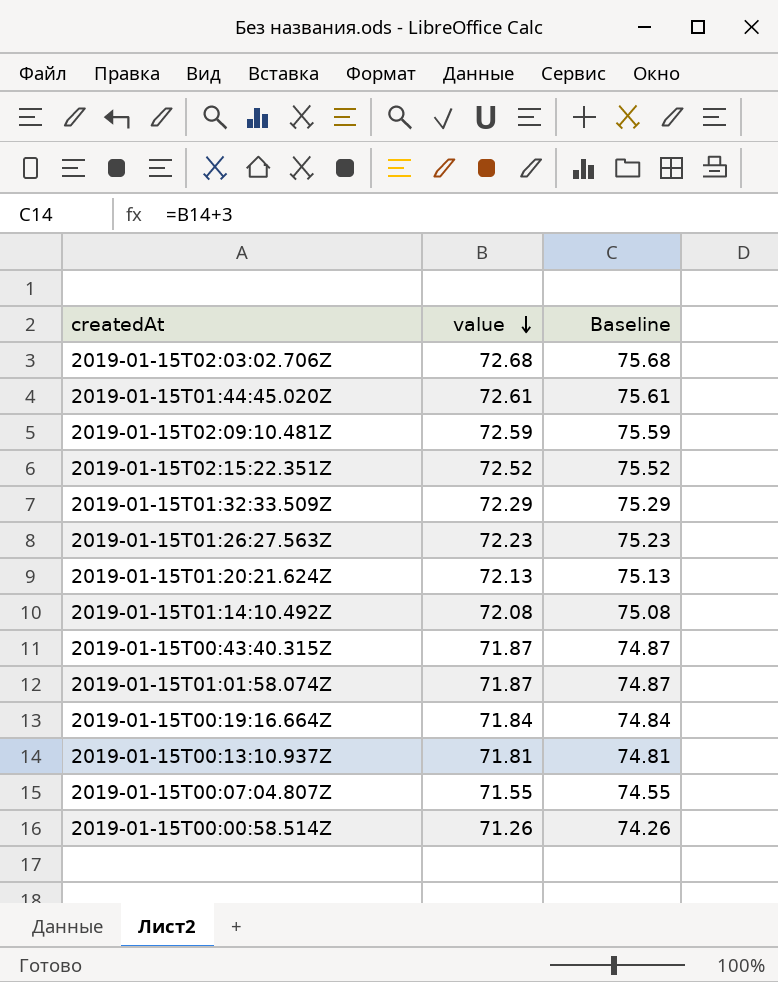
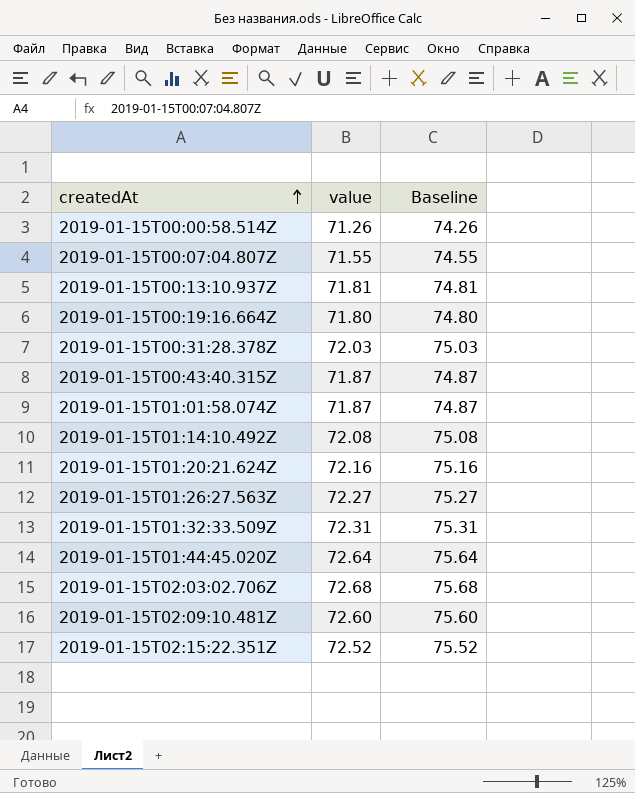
row order: value descending -> createdAt ascending
2019-01-15T00:19:16.664Z | value: 71.84 -> 71.80
2019-01-15T00:19:16.664Z | Baseline: 74.84 -> 74.80
row 2019-01-15T00:31:28.378Z: none -> 72.03 | 75.03
2019-01-15T01:20:21.624Z | value: 72.13 -> 72.16
2019-01-15T01:20:21.624Z | Baseline: 75.13 -> 75.16
2019-01-15T01:26:27.563Z | value: 72.23 -> 72.27
2019-01-15T01:26:27.563Z | Baseline: 75.23 -> 75.27
2019-01-15T01:32:33.509Z | value: 72.29 -> 72.31
2019-01-15T01:32:33.509Z | Baseline: 75.29 -> 75.31
2019-01-15T01:44:45.020Z | value: 72.61 -> 72.64
2019-01-15T01:44:45.020Z | Baseline: 75.61 -> 75.64
2019-01-15T02:09:10.481Z | value: 72.59 -> 72.60
2019-01-15T02:09:10.481Z | Baseline: 75.59 -> 75.60

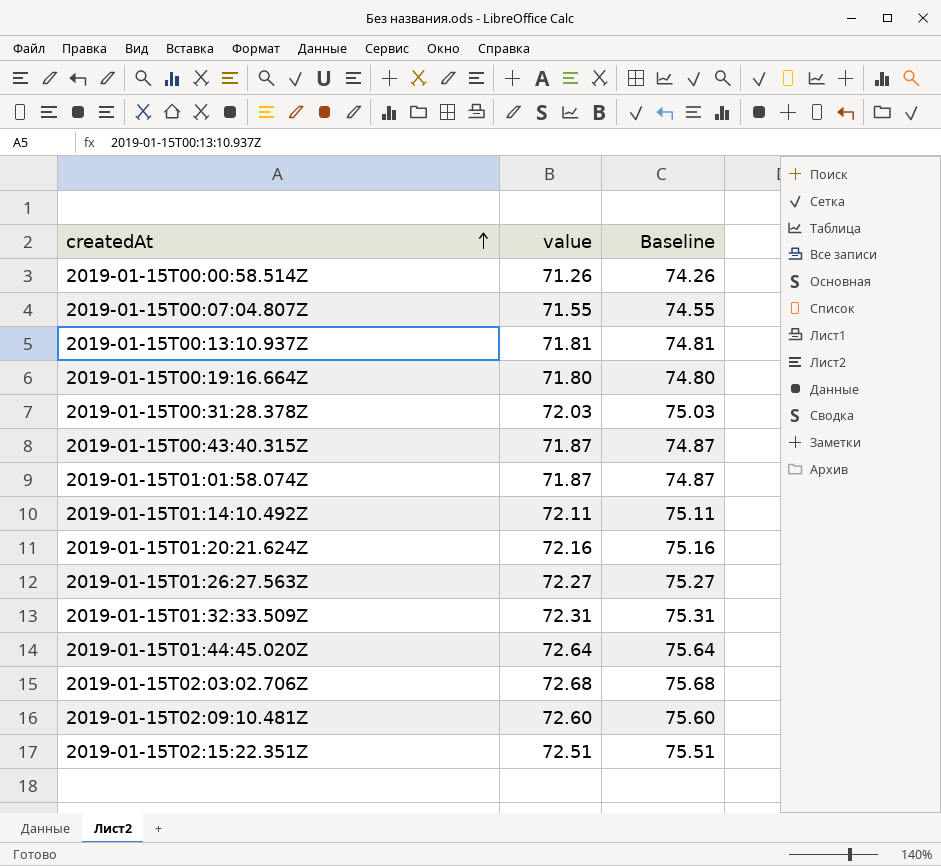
2019-01-15T01:14:10.492Z | value: 72.08 -> 72.11
2019-01-15T01:14:10.492Z | Baseline: 75.08 -> 75.11
2019-01-15T02:15:22.351Z | value: 72.52 -> 72.51
2019-01-15T02:15:22.351Z | Baseline: 75.52 -> 75.51

